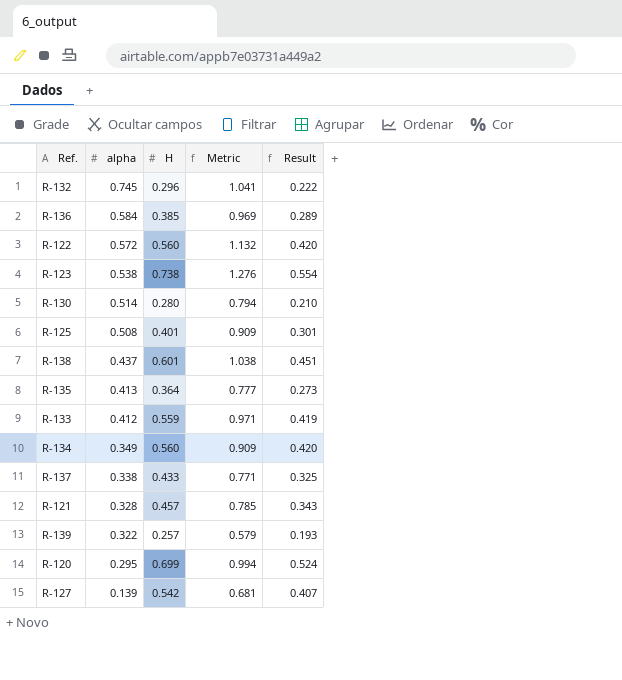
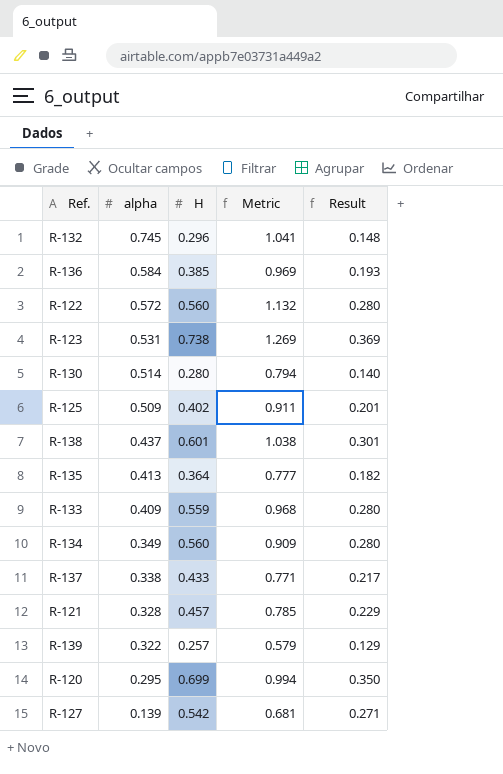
column Result | formula: [H] * 0.75 -> [H] * 0.5
R-123 | alpha: 0.538 -> 0.531
R-123 | Metric: 1.276 -> 1.269
R-125 | alpha: 0.508 -> 0.509
R-125 | H: 0.401 -> 0.402
R-125 | Metric: 0.909 -> 0.911
R-133 | alpha: 0.412 -> 0.409
R-133 | Metric: 0.971 -> 0.968

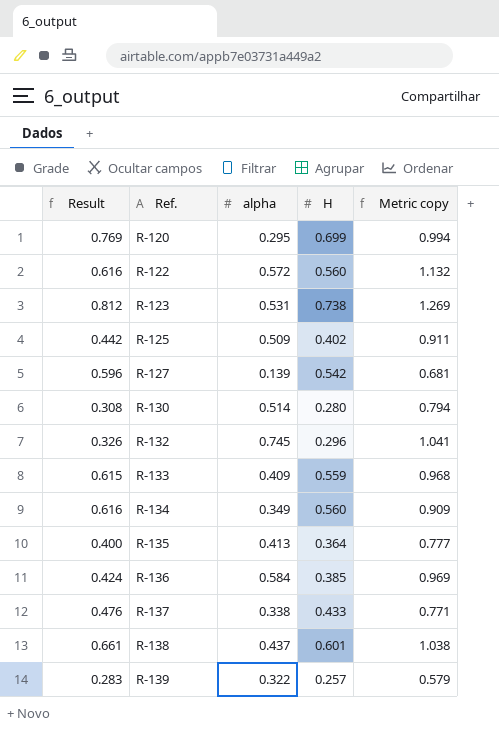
row order: alpha descending -> Ref. ascending
column Result | formula: [H] * 0.5 -> [H] * 1.1
column Result | position: 5 -> 1
column name: Metric -> Metric copy
row R-121: 0.328 | 0.457 | 0.785 | 0.229 -> none

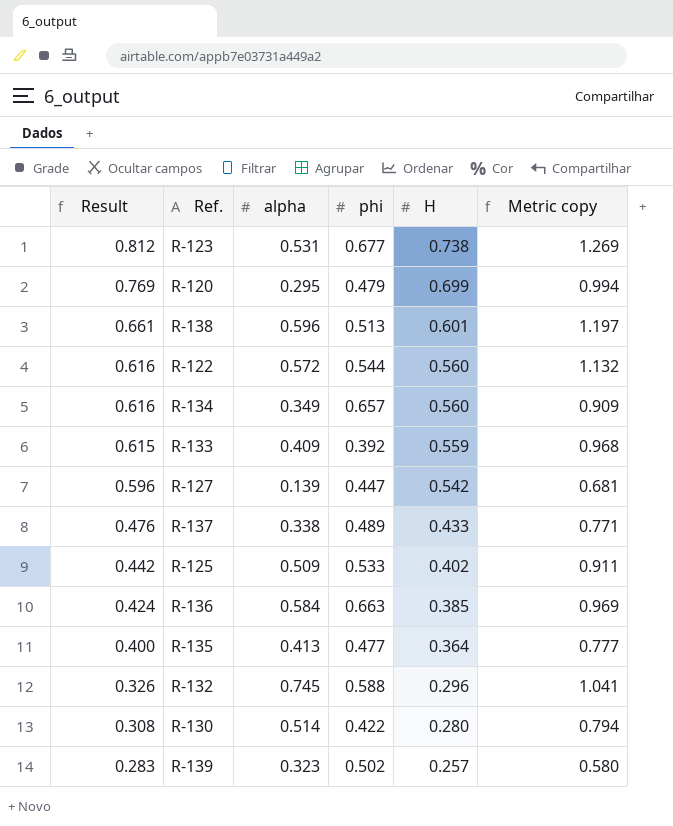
row order: Ref. ascending -> Result descending
column phi | position: none -> 4
R-138 | alpha: 0.437 -> 0.596
R-138 | Metric copy: 1.038 -> 1.197
R-139 | alpha: 0.322 -> 0.323
R-139 | Metric copy: 0.579 -> 0.580

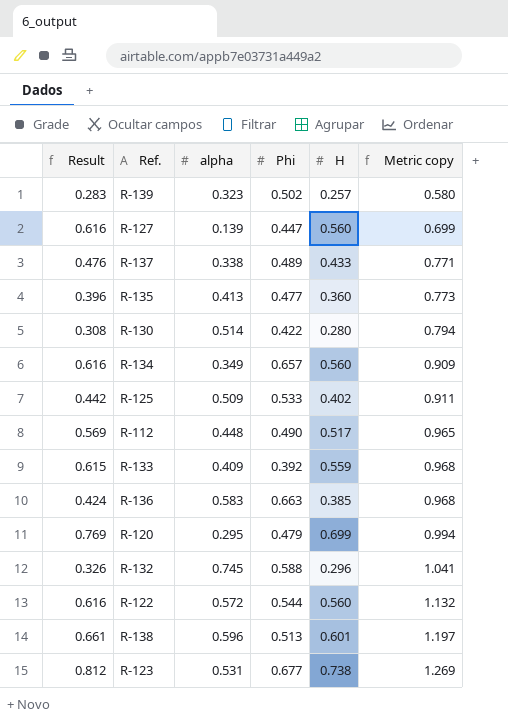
row order: Result descending -> Metric copy ascending
column name: phi -> Phi
R-127 | Result: 0.596 -> 0.616
R-127 | H: 0.542 -> 0.560
R-127 | Metric copy: 0.681 -> 0.699
R-135 | Result: 0.400 -> 0.396
R-135 | H: 0.364 -> 0.360
R-135 | Metric copy: 0.777 -> 0.773
row R-112: none -> 0.569 | 0.448 | 0.490 | 0.517 | 0.965
R-136 | alpha: 0.584 -> 0.583
R-136 | Metric copy: 0.969 -> 0.968

